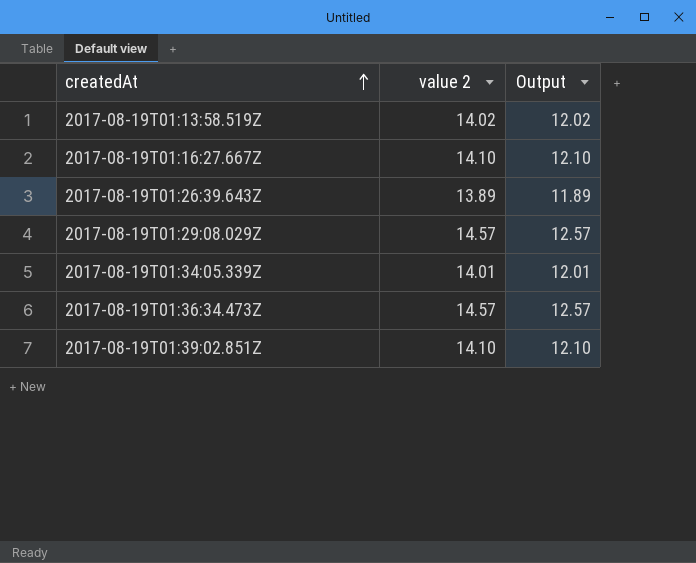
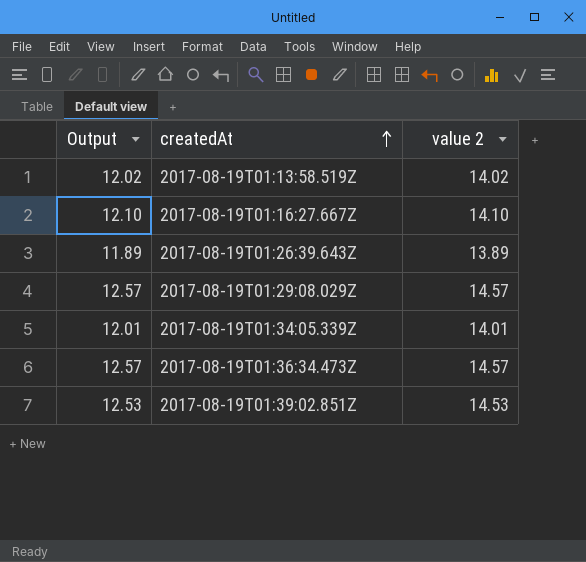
column Output | position: 3 -> 1
2017-08-19T01:39:02.851Z | Output: 12.10 -> 12.53
2017-08-19T01:39:02.851Z | value 2: 14.10 -> 14.53

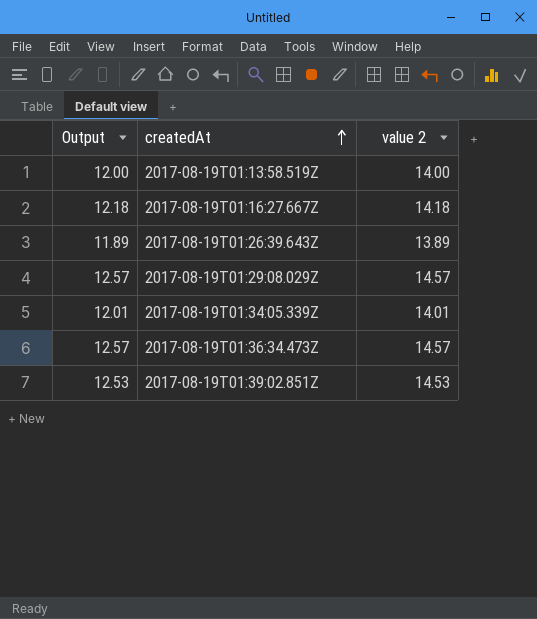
2017-08-19T01:13:58.519Z | Output: 12.02 -> 12.00
2017-08-19T01:13:58.519Z | value 2: 14.02 -> 14.00
2017-08-19T01:16:27.667Z | Output: 12.10 -> 12.18
2017-08-19T01:16:27.667Z | value 2: 14.10 -> 14.18

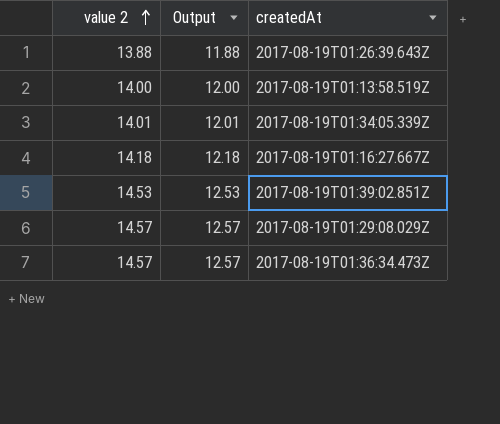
row order: createdAt ascending -> value 2 ascending
column value 2 | position: 3 -> 1
2017-08-19T01:26:39.643Z | value 2: 13.89 -> 13.88
2017-08-19T01:26:39.643Z | Output: 11.89 -> 11.88

